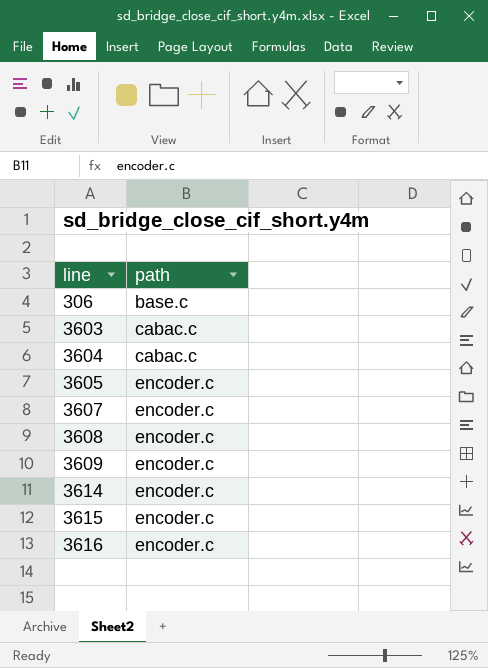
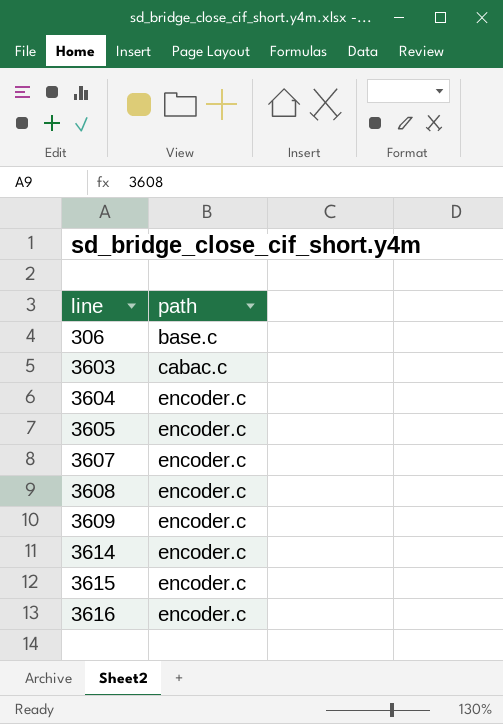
3604 | path: cabac.c -> encoder.c

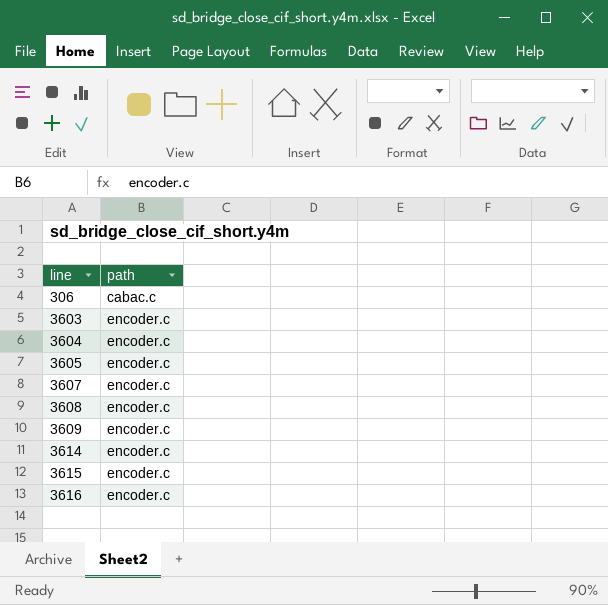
306 | path: base.c -> cabac.c
3603 | path: cabac.c -> encoder.c

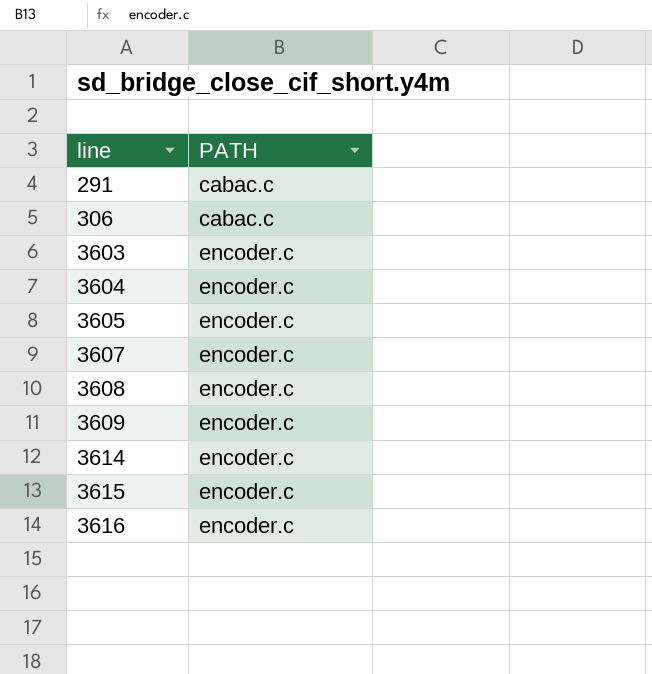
column name: path -> PATH
row 291: none -> cabac.c

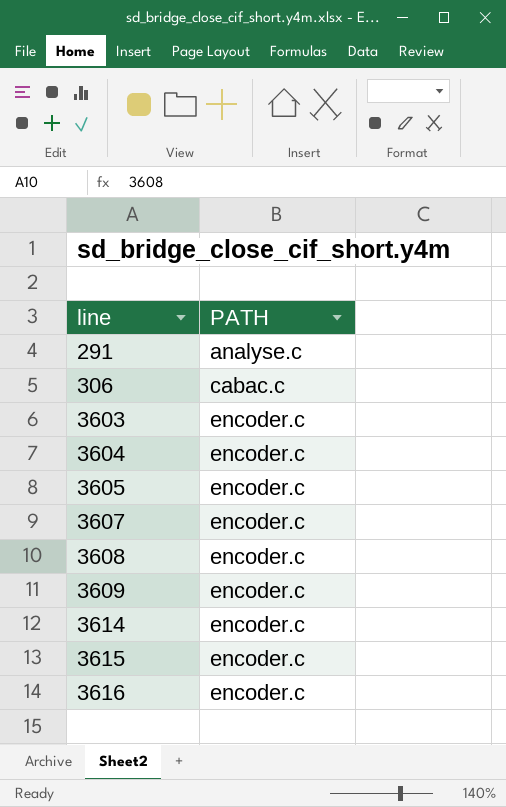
291 | PATH: cabac.c -> analyse.c

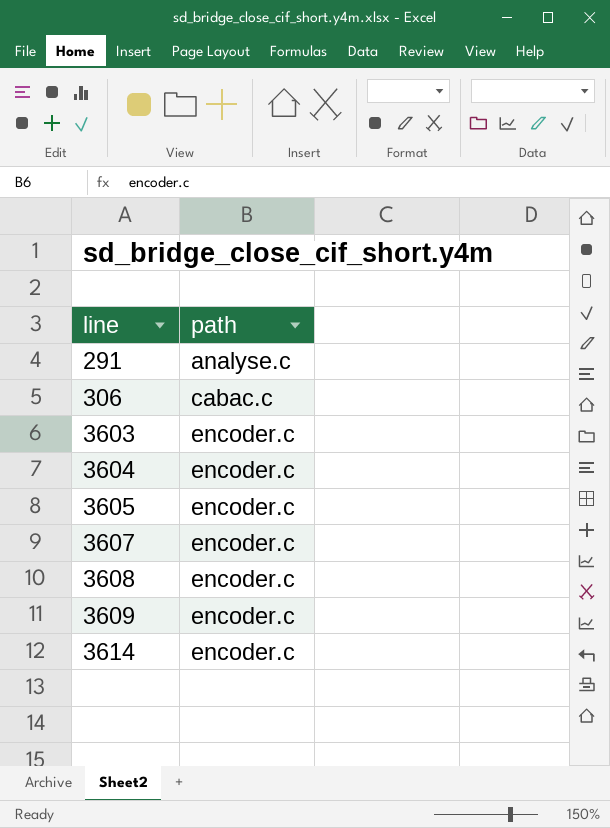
column name: PATH -> path
row 3615: encoder.c -> none
row 3616: encoder.c -> none

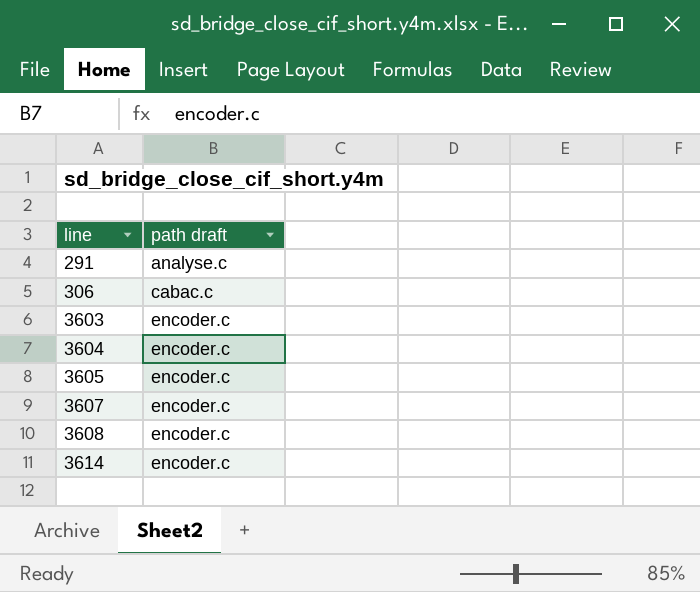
column name: path -> path draft
row 3609: encoder.c -> none

